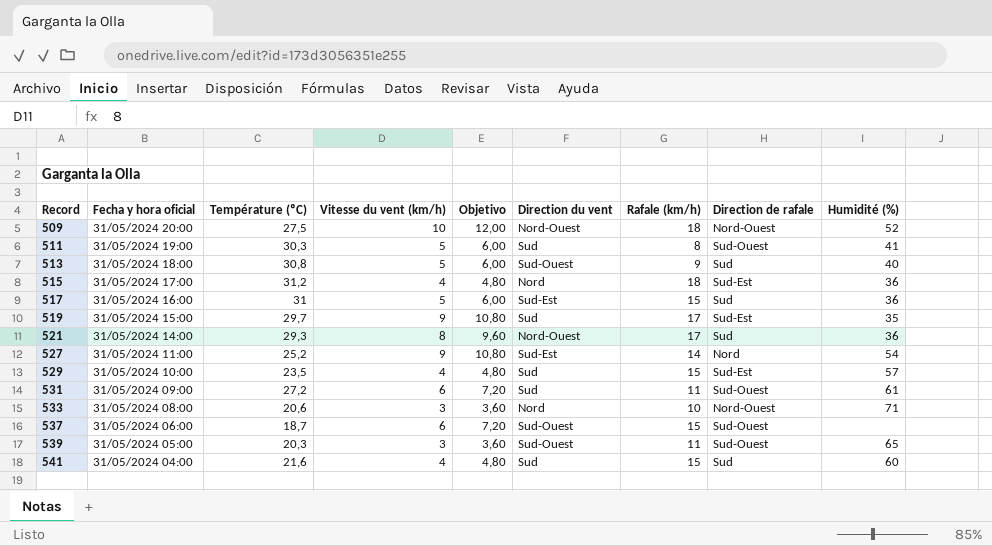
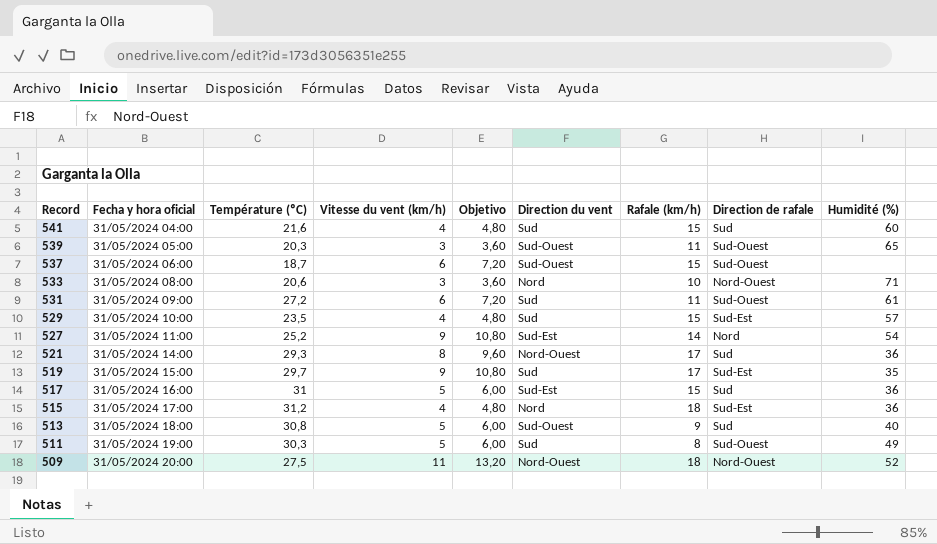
row order: Record ascending -> Record descending
511 | Humidité (%): 41 -> 49
509 | Vitesse du vent (km/h): 10 -> 11
509 | Objetivo: 12,00 -> 13,20

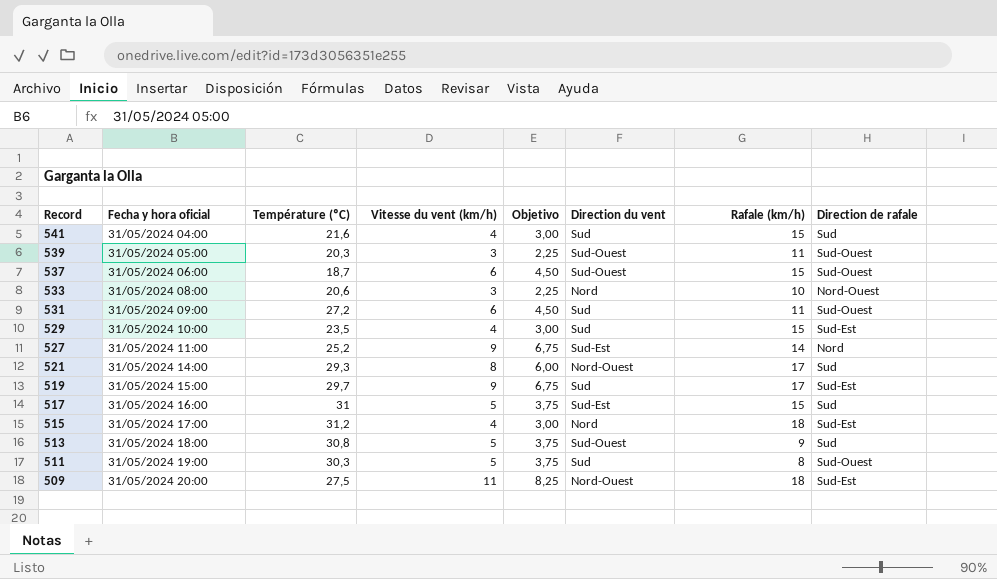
column Humidité (%) | position: 9 -> none
column Objetivo | formula: [Vitesse du vent (km/h)] * 1,2 -> [Vitesse du vent (km/h)] * 0,75
509 | Direction de rafale: Nord-Ouest -> Sud-Est

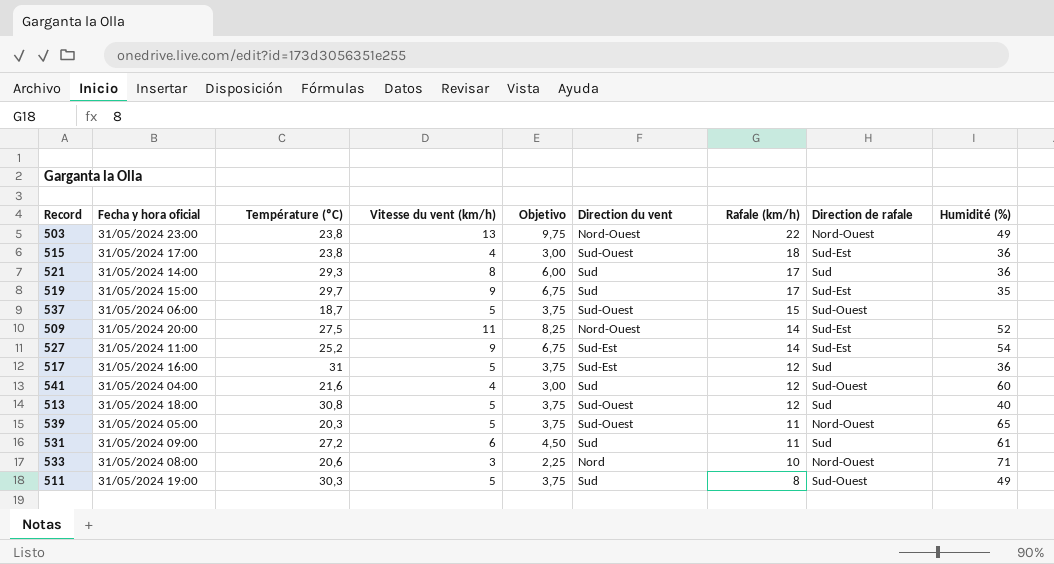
row order: Record descending -> Rafale (km/h) descending
column Humidité (%) | position: none -> 9
row 529: 31/05/2024 10:00 | 23,5 | 4 | 3,00 | Sud | 15 | Sud-Est -> none
row 503: none -> 31/05/2024 23:00 | 23,8 | 13 | 9,75 | Nord-Ouest | 22 | Nord-Ouest | 49
515 | Température (ºC): 31,2 -> 23,8
515 | Direction du vent: Nord -> Sud-Ouest
521 | Direction du vent: Nord-Ouest -> Sud
537 | Vitesse du vent (km/h): 6 -> 5
537 | Objetivo: 4,50 -> 3,75
509 | Rafale (km/h): 18 -> 14
527 | Direction de rafale: Nord -> Sud-Est
517 | Rafale (km/h): 15 -> 12
541 | Rafale (km/h): 15 -> 12
541 | Direction de rafale: Sud -> Sud-Ouest
513 | Rafale (km/h): 9 -> 12
539 | Vitesse du vent (km/h): 3 -> 5
539 | Objetivo: 2,25 -> 3,75
539 | Direction de rafale: Sud-Ouest -> Nord-Ouest
531 | Direction de rafale: Sud-Ouest -> Sud

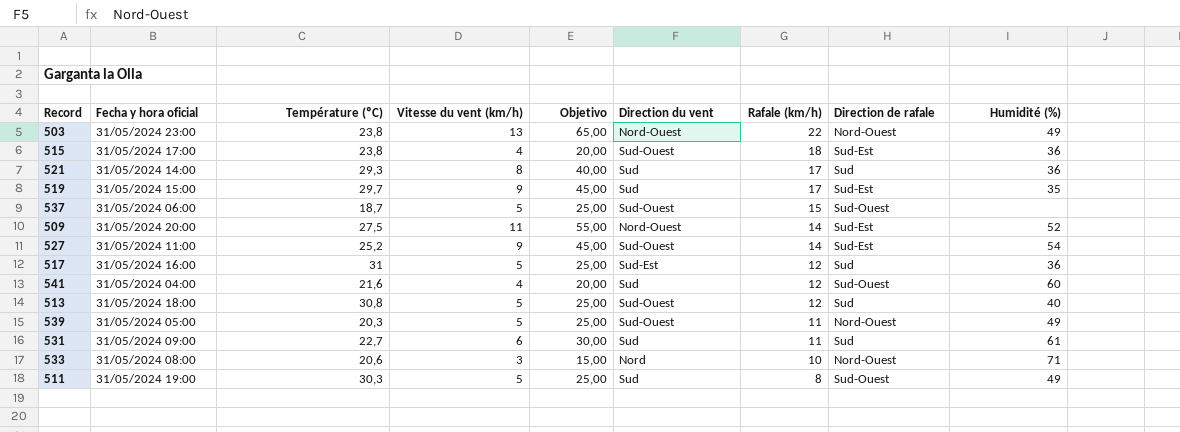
column Objetivo | formula: [Vitesse du vent (km/h)] * 0,75 -> [Vitesse du vent (km/h)] * 5
527 | Direction du vent: Sud-Est -> Sud-Ouest
539 | Humidité (%): 65 -> 49
531 | Température (ºC): 27,2 -> 22,7

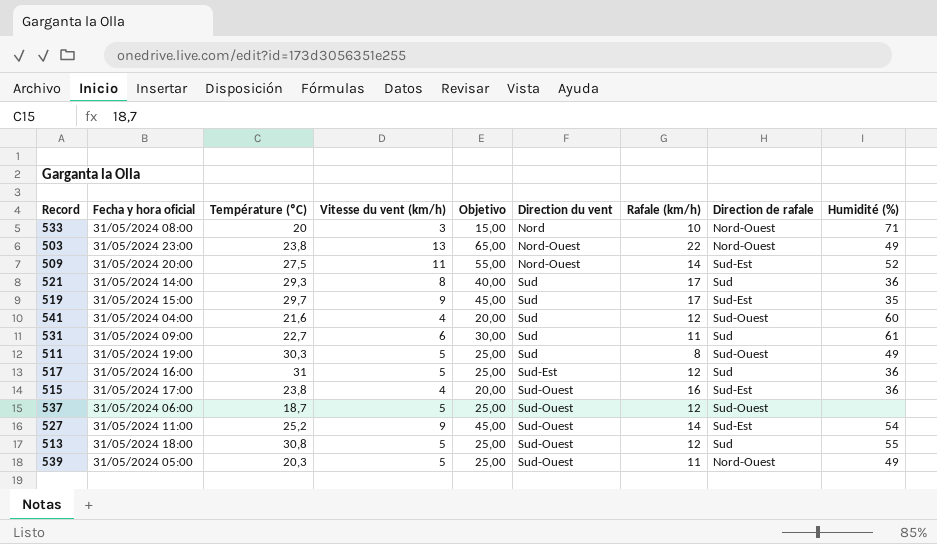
row order: Rafale (km/h) descending -> Direction du vent ascending
533 | Température (ºC): 20,6 -> 20
515 | Rafale (km/h): 18 -> 16
537 | Rafale (km/h): 15 -> 12
513 | Humidité (%): 40 -> 55

